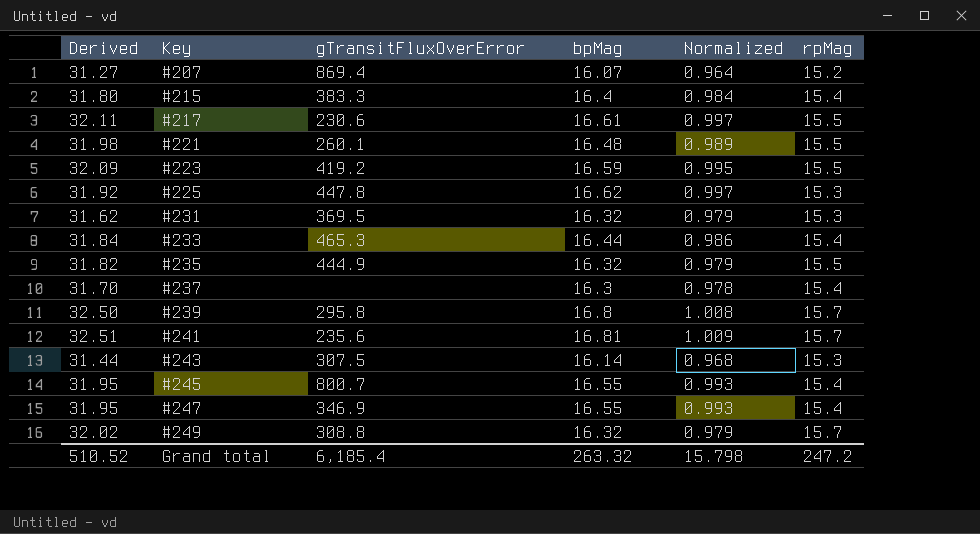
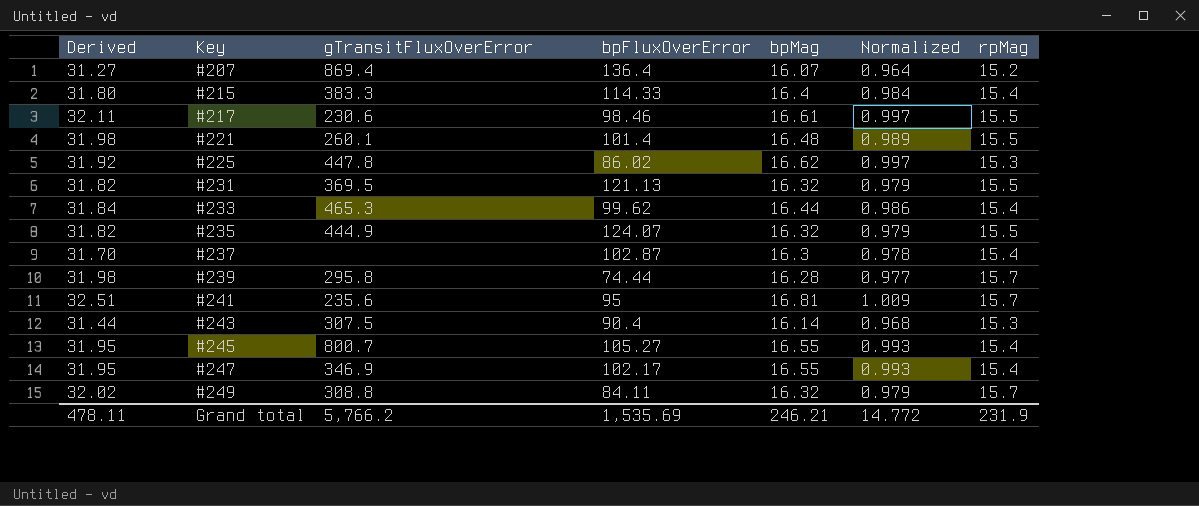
column bpFluxOverError | position: none -> 4
row #223: 32.09 | 419.2 | 16.59 | 0.995 | 15.5 -> none
#231 | Derived: 31.62 -> 31.82
#231 | rpMag: 15.3 -> 15.5
#239 | Derived: 32.50 -> 31.98
#239 | bpMag: 16.8 -> 16.28
#239 | Normalized: 1.008 -> 0.977
Grand total | Derived: 510.52 -> 478.11
Grand total | gTransitFluxOverError: 6,185.4 -> 5,766.2
Grand total | bpMag: 263.32 -> 246.21
Grand total | Normalized: 15.798 -> 14.772
Grand total | rpMag: 247.2 -> 231.9

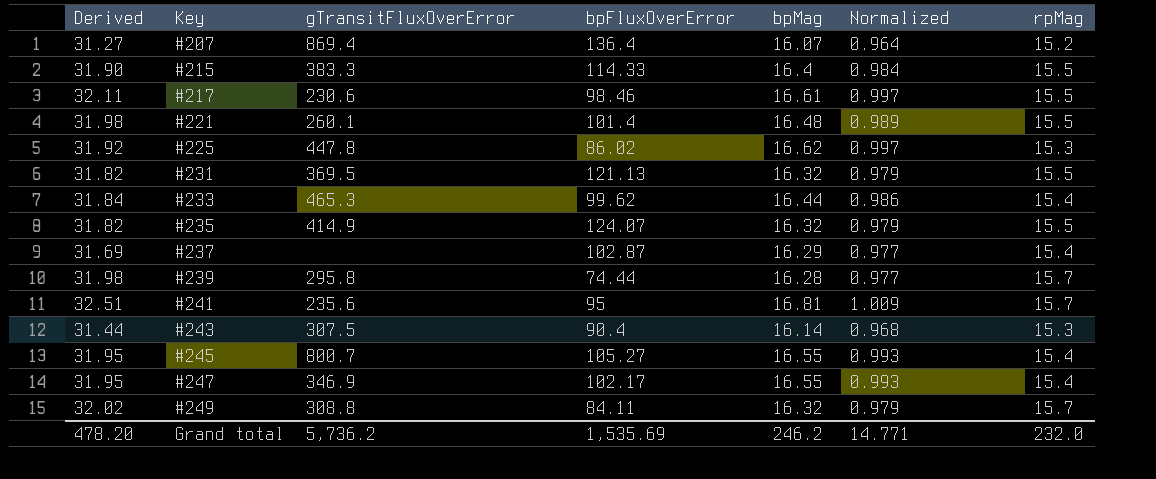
#215 | Derived: 31.80 -> 31.90
#215 | rpMag: 15.4 -> 15.5
#235 | gTransitFluxOverError: 444.9 -> 414.9
#237 | Derived: 31.70 -> 31.69
#237 | bpMag: 16.3 -> 16.29
#237 | Normalized: 0.978 -> 0.977
Grand total | Derived: 478.11 -> 478.20
Grand total | gTransitFluxOverError: 5,766.2 -> 5,736.2
Grand total | bpMag: 246.21 -> 246.2
Grand total | Normalized: 14.772 -> 14.771
Grand total | rpMag: 231.9 -> 232.0

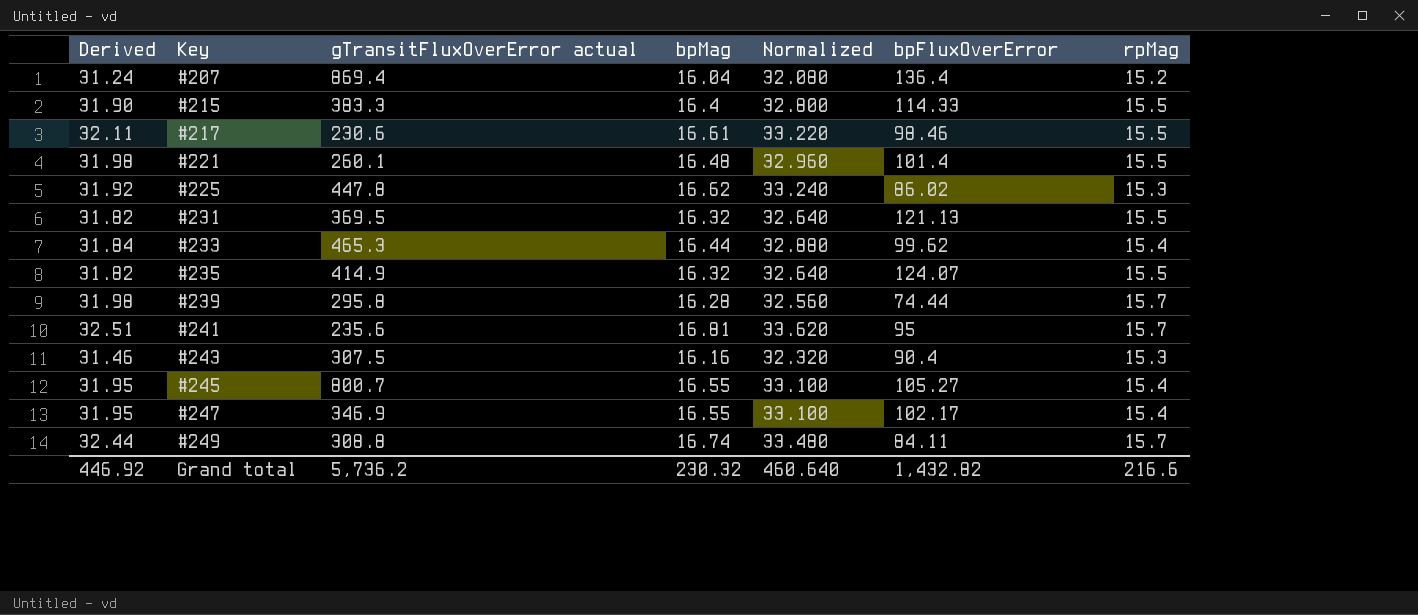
column name: gTransitFluxOverError -> gTransitFluxOverError actual
column Normalized | formula: [bpMag] * 0.06 -> [bpMag] * 2
column bpFluxOverError | position: 4 -> 6
row #237: 31.69 | none | 102.87 | 16.29 | 0.977 | 15.4 -> none
#207 | Derived: 31.27 -> 31.24
#207 | bpMag: 16.07 -> 16.04
#243 | Derived: 31.44 -> 31.46
#243 | bpMag: 16.14 -> 16.16
#249 | Derived: 32.02 -> 32.44
#249 | bpMag: 16.32 -> 16.74
Grand total | Derived: 478.20 -> 446.92
Grand total | bpMag: 246.2 -> 230.32
Grand total | Normalized: 14.771 -> 460.640
Grand total | bpFluxOverError: 1,535.69 -> 1,432.82
Grand total | rpMag: 232.0 -> 216.6

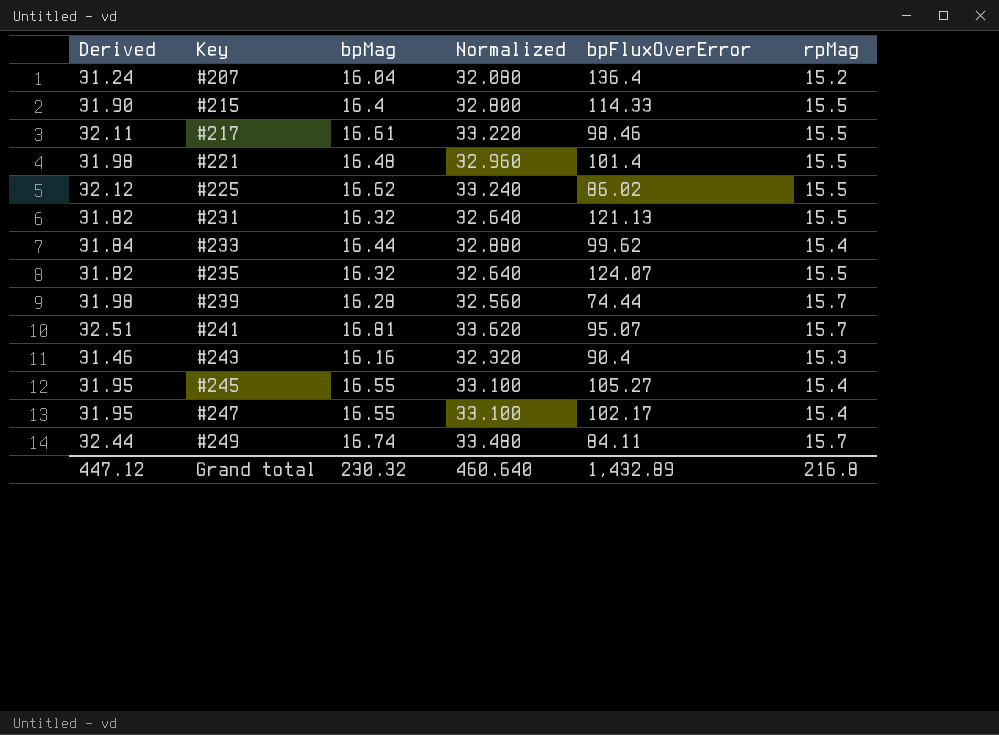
column gTransitFluxOverError actual | position: 3 -> none
#225 | Derived: 31.92 -> 32.12
#225 | rpMag: 15.3 -> 15.5
#241 | bpFluxOverError: 95 -> 95.07
Grand total | Derived: 446.92 -> 447.12
Grand total | bpFluxOverError: 1,432.82 -> 1,432.89
Grand total | rpMag: 216.6 -> 216.8

